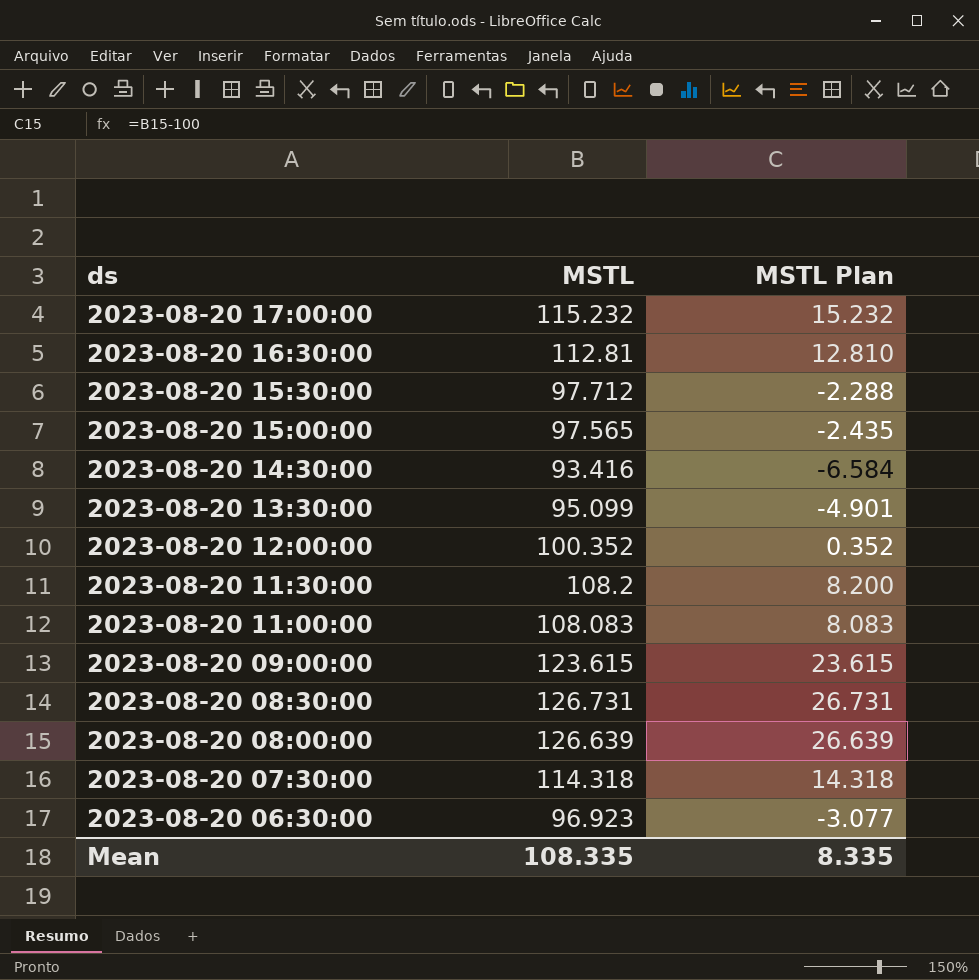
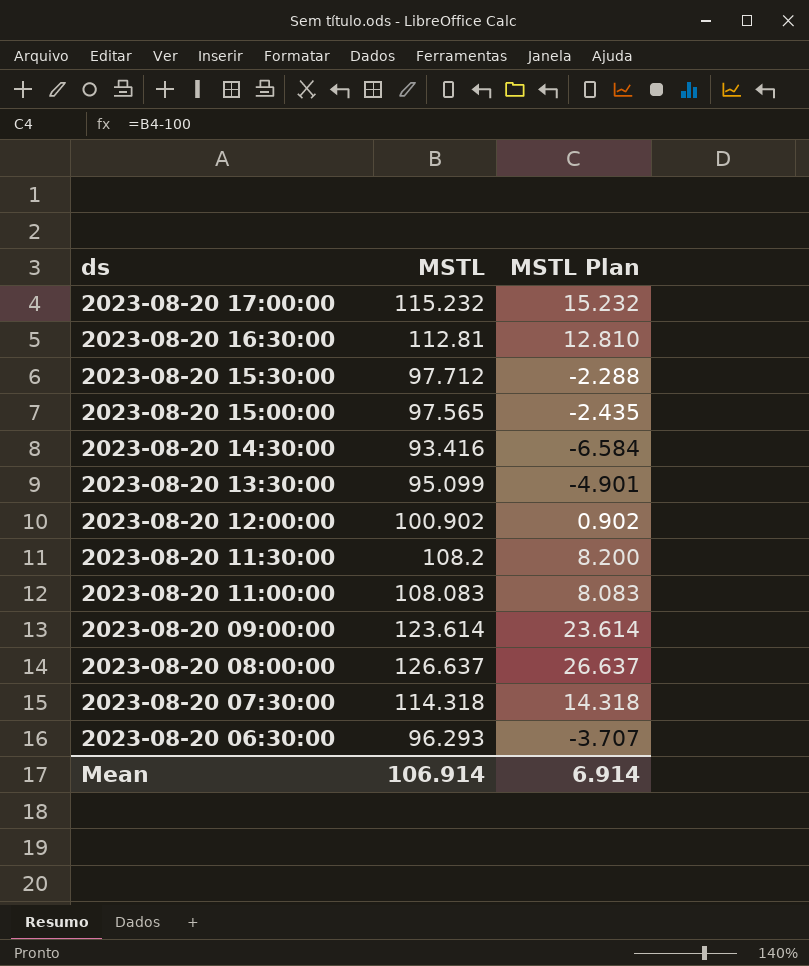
row 2023-08-20 08:30:00: 126.731 | 26.731 -> none
2023-08-20 12:00:00 | MSTL: 100.352 -> 100.902
2023-08-20 12:00:00 | MSTL Plan: 0.352 -> 0.902
2023-08-20 09:00:00 | MSTL: 123.615 -> 123.614
2023-08-20 09:00:00 | MSTL Plan: 23.615 -> 23.614
2023-08-20 08:00:00 | MSTL: 126.639 -> 126.637
2023-08-20 08:00:00 | MSTL Plan: 26.639 -> 26.637
2023-08-20 06:30:00 | MSTL: 96.923 -> 96.293
2023-08-20 06:30:00 | MSTL Plan: -3.077 -> -3.707
Mean | MSTL: 108.335 -> 106.914
Mean | MSTL Plan: 8.335 -> 6.914

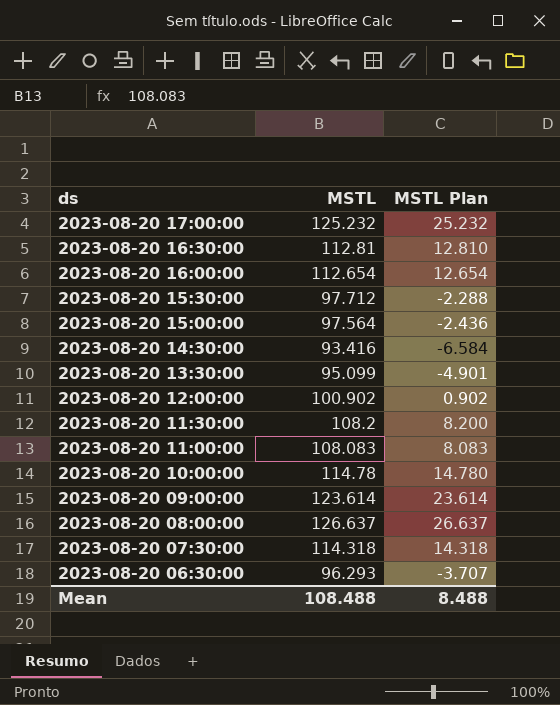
2023-08-20 17:00:00 | MSTL: 115.232 -> 125.232
2023-08-20 17:00:00 | MSTL Plan: 15.232 -> 25.232
row 2023-08-20 16:00:00: none -> 112.654 | 12.654
2023-08-20 15:00:00 | MSTL: 97.565 -> 97.564
2023-08-20 15:00:00 | MSTL Plan: -2.435 -> -2.436
row 2023-08-20 10:00:00: none -> 114.78 | 14.780
Mean | MSTL: 106.914 -> 108.488
Mean | MSTL Plan: 6.914 -> 8.488

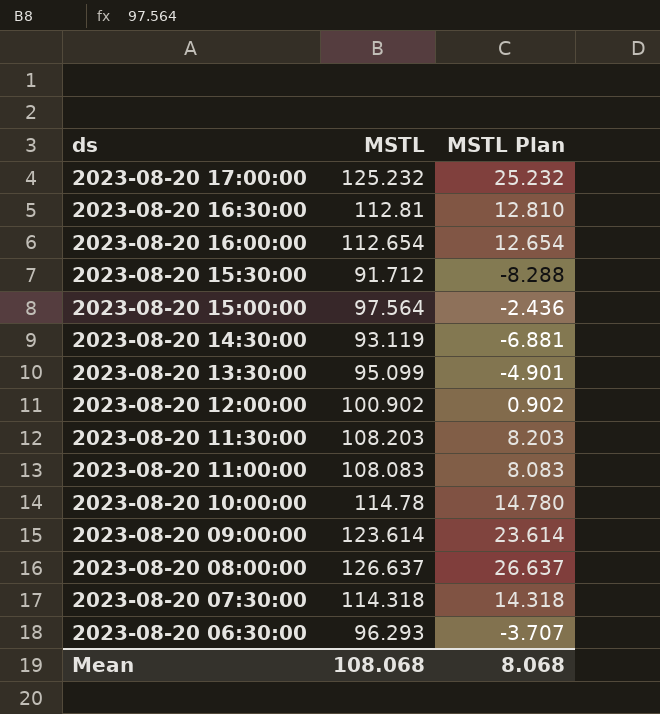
2023-08-20 15:30:00 | MSTL: 97.712 -> 91.712
2023-08-20 15:30:00 | MSTL Plan: -2.288 -> -8.288
2023-08-20 14:30:00 | MSTL: 93.416 -> 93.119
2023-08-20 14:30:00 | MSTL Plan: -6.584 -> -6.881
2023-08-20 11:30:00 | MSTL: 108.2 -> 108.203
2023-08-20 11:30:00 | MSTL Plan: 8.200 -> 8.203
Mean | MSTL: 108.488 -> 108.068
Mean | MSTL Plan: 8.488 -> 8.068

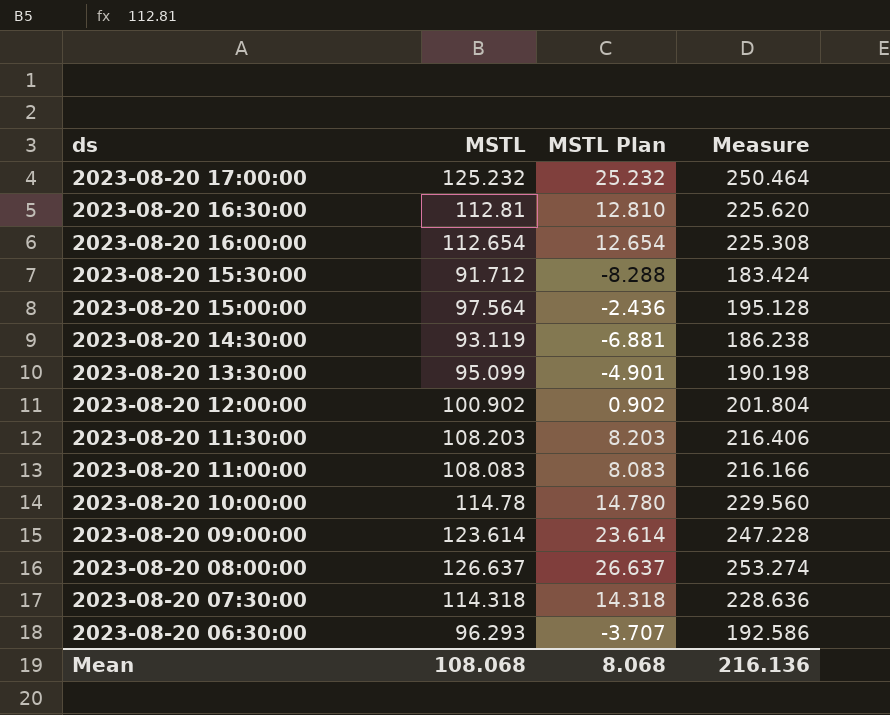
column Measure | formula: none -> [MSTL] * 2

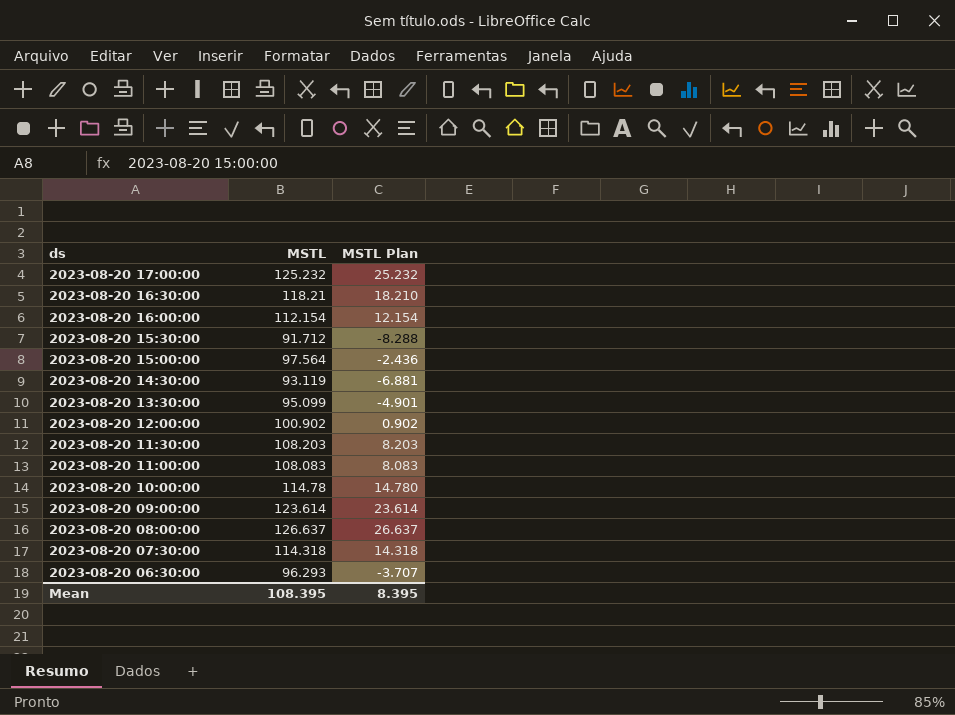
column Measure | formula: [MSTL] * 2 -> none
2023-08-20 16:30:00 | MSTL: 112.81 -> 118.21
2023-08-20 16:30:00 | MSTL Plan: 12.810 -> 18.210
2023-08-20 16:00:00 | MSTL: 112.654 -> 112.154
2023-08-20 16:00:00 | MSTL Plan: 12.654 -> 12.154
Mean | MSTL: 108.068 -> 108.395
Mean | MSTL Plan: 8.068 -> 8.395

